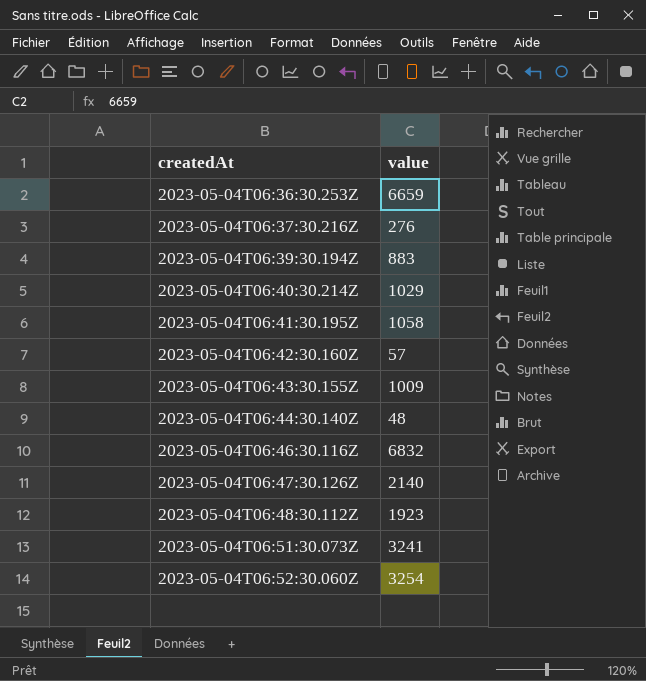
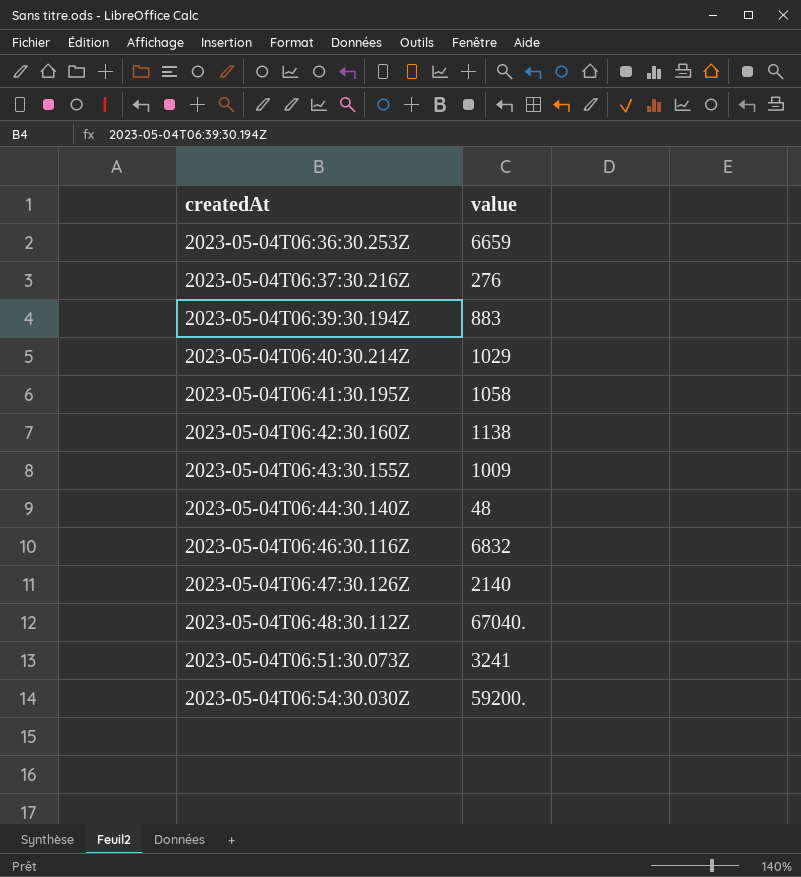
row 2023-05-04T06:52:30.060Z: 3254 -> none
2023-05-04T06:42:30.160Z | value: 57 -> 1138
2023-05-04T06:48:30.112Z | value: 1923 -> 67040.
row 2023-05-04T06:54:30.030Z: none -> 59200.

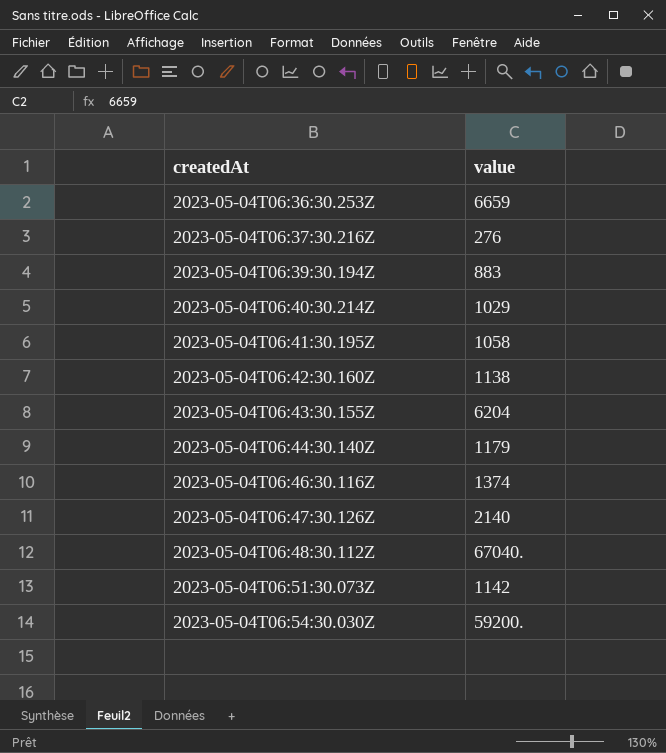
2023-05-04T06:43:30.155Z | value: 1009 -> 6204
2023-05-04T06:44:30.140Z | value: 48 -> 1179
2023-05-04T06:46:30.116Z | value: 6832 -> 1374
2023-05-04T06:51:30.073Z | value: 3241 -> 1142

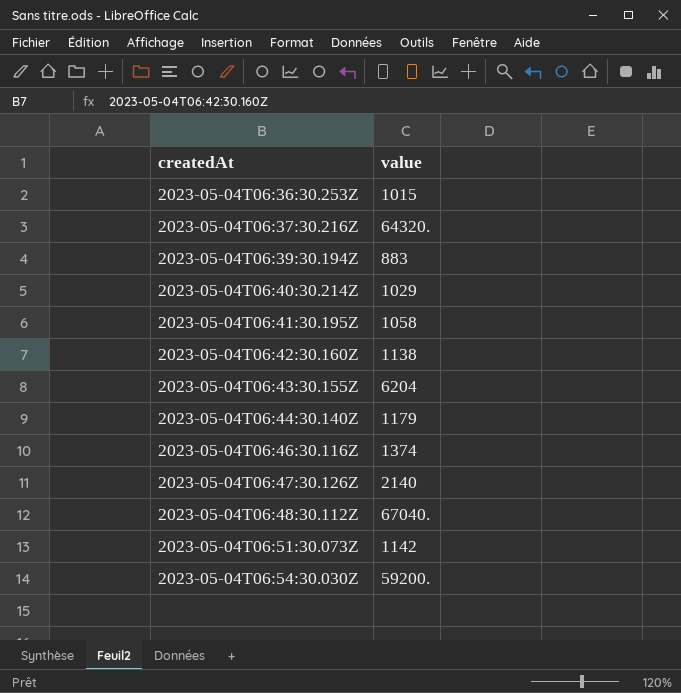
2023-05-04T06:36:30.253Z | value: 6659 -> 1015
2023-05-04T06:37:30.216Z | value: 276 -> 64320.

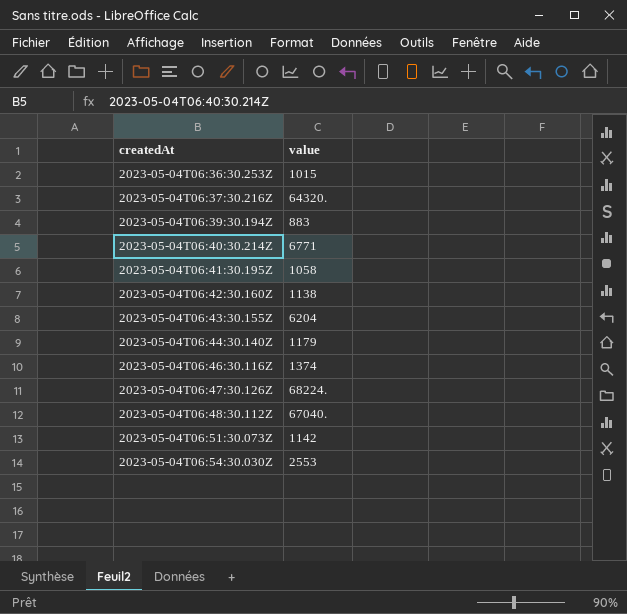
2023-05-04T06:40:30.214Z | value: 1029 -> 6771
2023-05-04T06:47:30.126Z | value: 2140 -> 68224.
2023-05-04T06:54:30.030Z | value: 59200. -> 2553

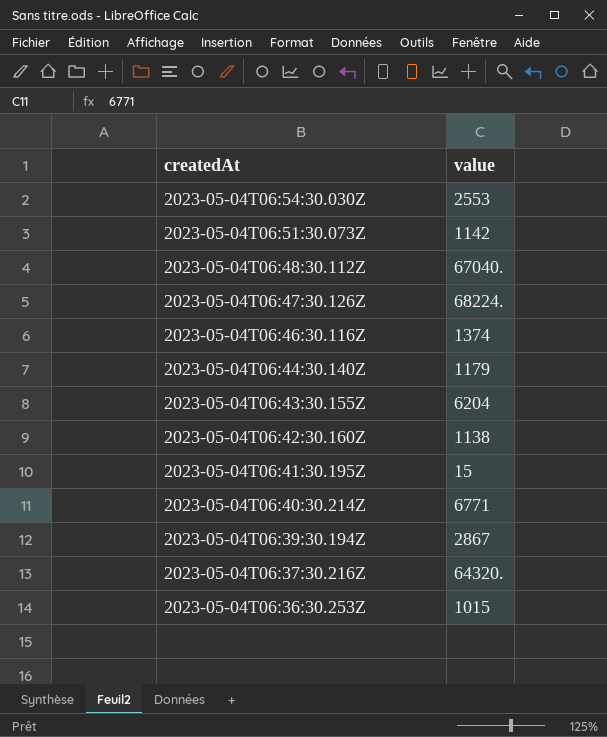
row order: createdAt ascending -> createdAt descending
2023-05-04T06:41:30.195Z | value: 1058 -> 15
2023-05-04T06:39:30.194Z | value: 883 -> 2867

